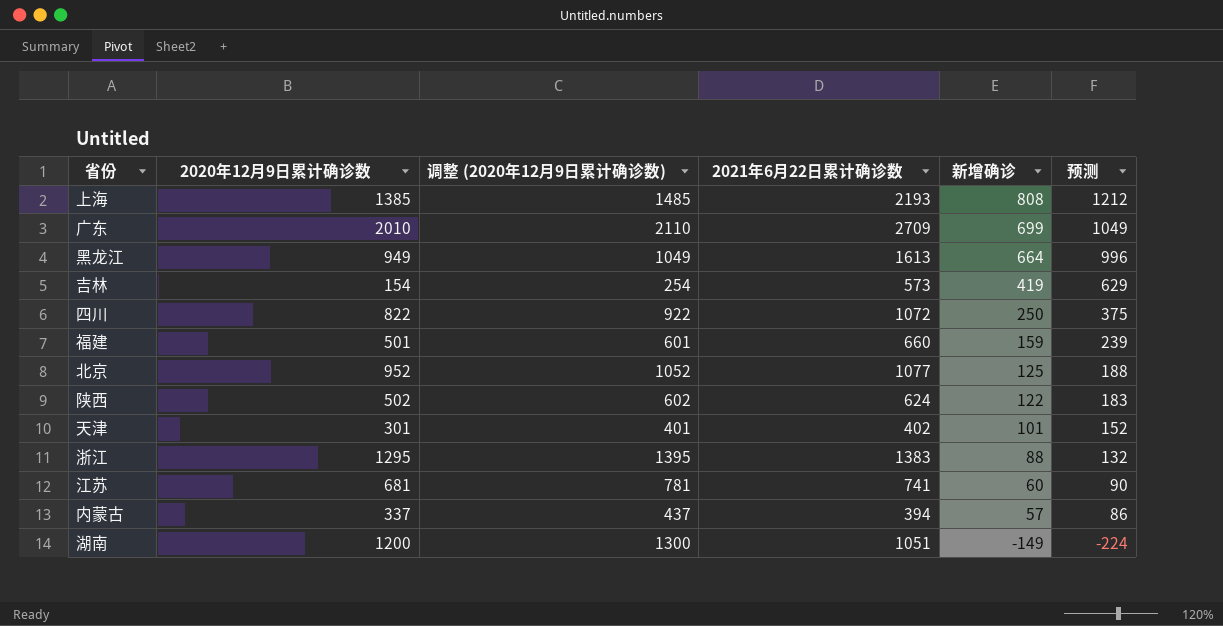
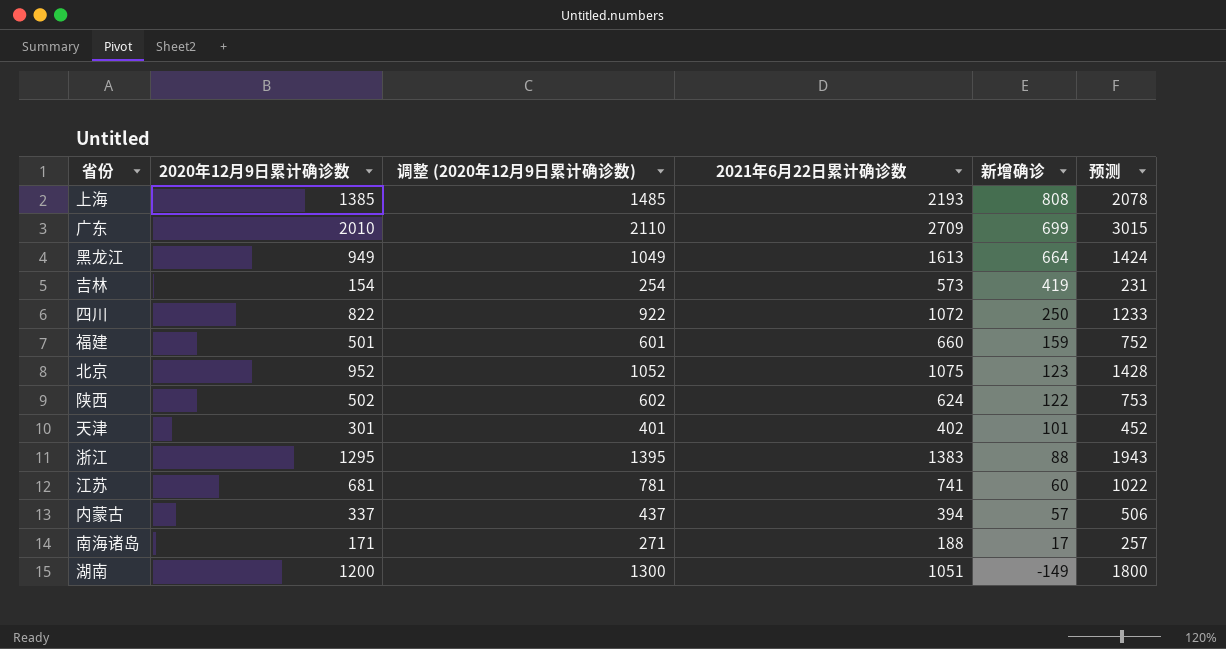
column 预测 | formula: [新增确诊] * 1.5 -> [2020年12月9日累计确诊数] * 1.5
北京 | 2021年6月22日累计确诊数: 1077 -> 1075
北京 | 新增确诊: 125 -> 123
row 南海诸岛: none -> 171 | 271 | 188 | 17 | 257

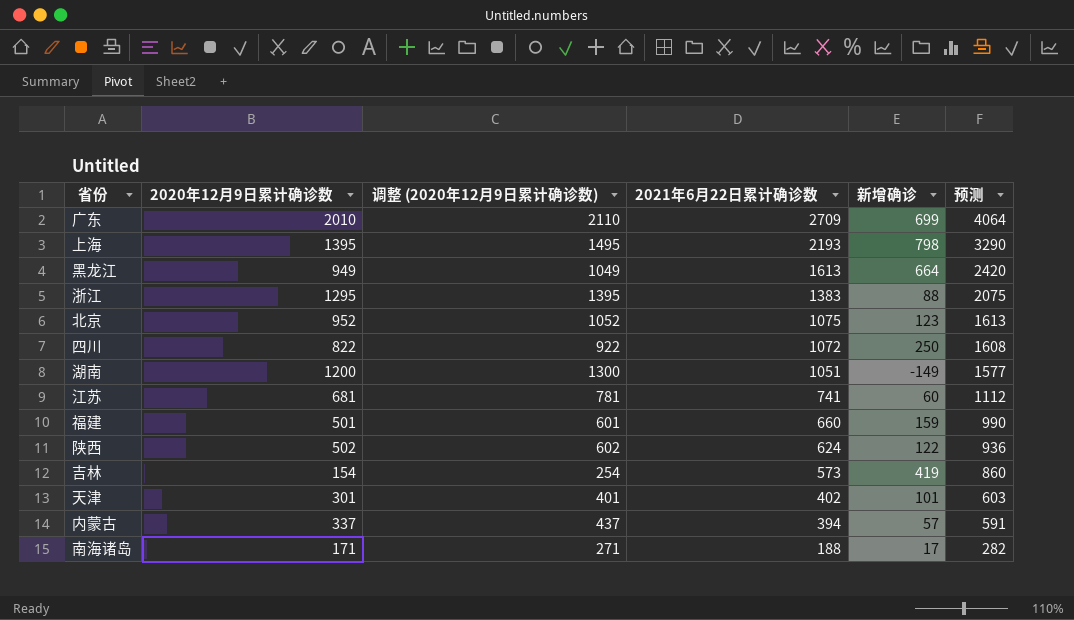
row order: 新增确诊 descending -> 2021年6月22日累计确诊数 descending
column 预测 | formula: [2020年12月9日累计确诊数] * 1.5 -> [2021年6月22日累计确诊数] * 1.5
上海 | 2020年12月9日累计确诊数: 1385 -> 1395
上海 | 调整 (2020年12月9日累计确诊数): 1485 -> 1495
上海 | 新增确诊: 808 -> 798

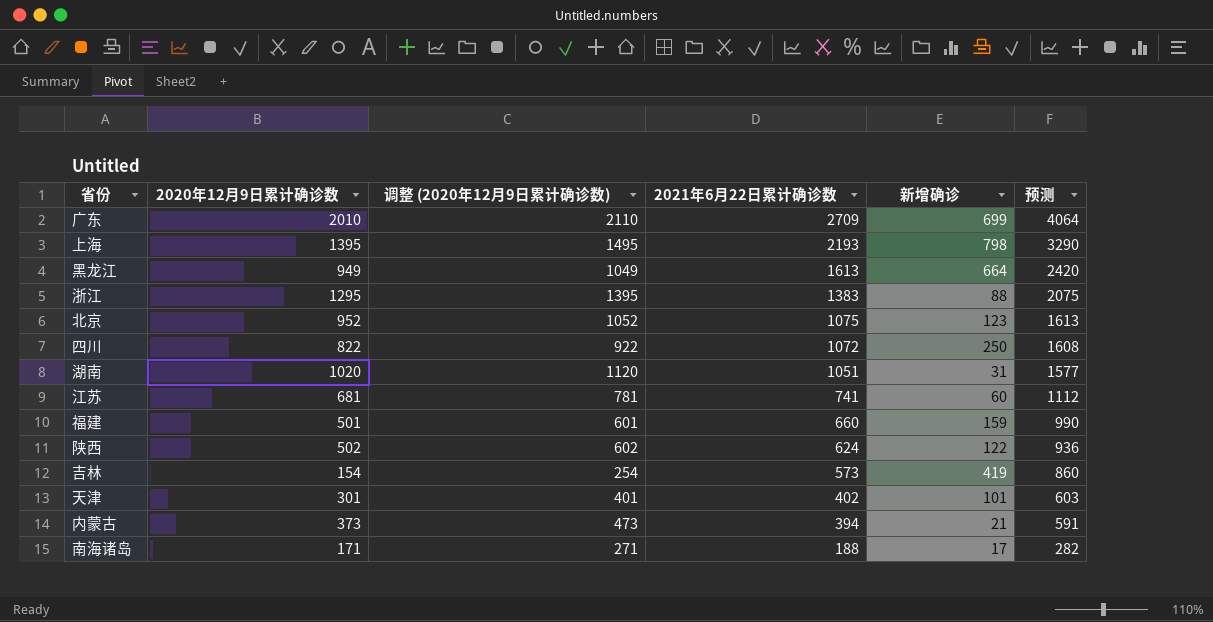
湖南 | 2020年12月9日累计确诊数: 1200 -> 1020
湖南 | 调整 (2020年12月9日累计确诊数): 1300 -> 1120
湖南 | 新增确诊: -149 -> 31
内蒙古 | 2020年12月9日累计确诊数: 337 -> 373
内蒙古 | 调整 (2020年12月9日累计确诊数): 437 -> 473
内蒙古 | 新增确诊: 57 -> 21

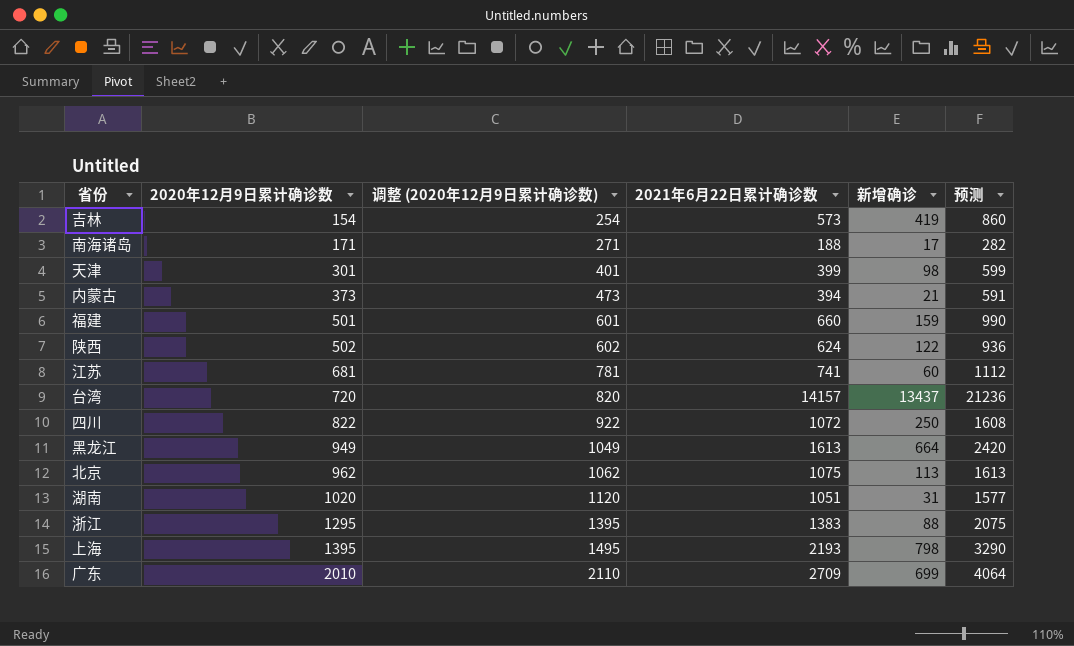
row order: 2021年6月22日累计确诊数 descending -> 2020年12月9日累计确诊数 ascending
天津 | 2021年6月22日累计确诊数: 402 -> 399
天津 | 新增确诊: 101 -> 98
天津 | 预测: 603 -> 599
row 台湾: none -> 720 | 820 | 14157 | 13437 | 21236
北京 | 2020年12月9日累计确诊数: 952 -> 962
北京 | 调整 (2020年12月9日累计确诊数): 1052 -> 1062
北京 | 新增确诊: 123 -> 113

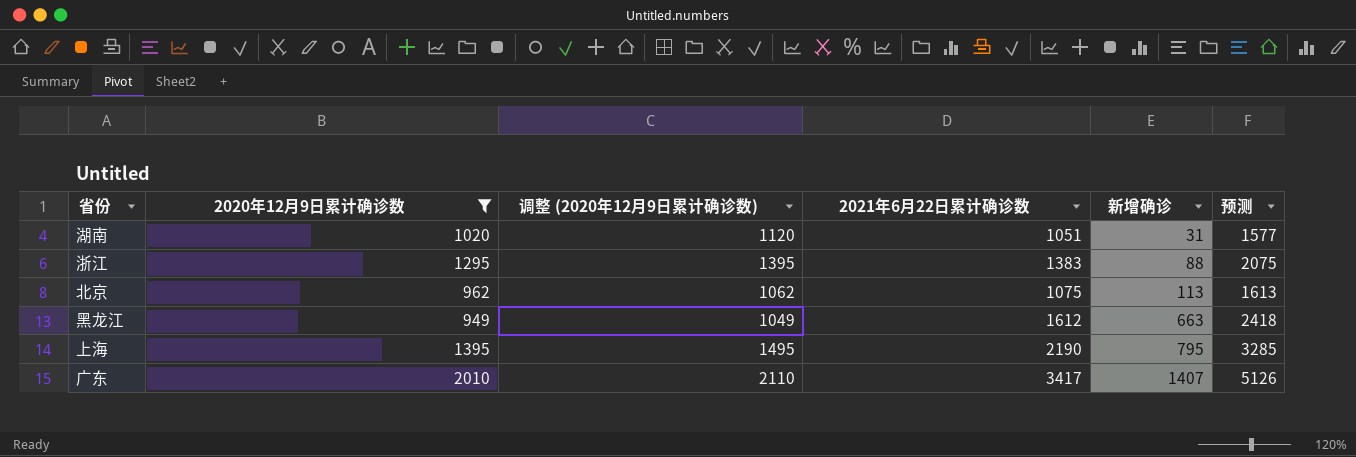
filter: none -> 2020年12月9日累计确诊数 >= 949
row order: 2020年12月9日累计确诊数 ascending -> 新增确诊 ascending
黑龙江 | 2021年6月22日累计确诊数: 1613 -> 1612
黑龙江 | 新增确诊: 664 -> 663
黑龙江 | 预测: 2420 -> 2418
上海 | 2021年6月22日累计确诊数: 2193 -> 2190
上海 | 新增确诊: 798 -> 795
上海 | 预测: 3290 -> 3285
广东 | 2021年6月22日累计确诊数: 2709 -> 3417
广东 | 新增确诊: 699 -> 1407
广东 | 预测: 4064 -> 5126

